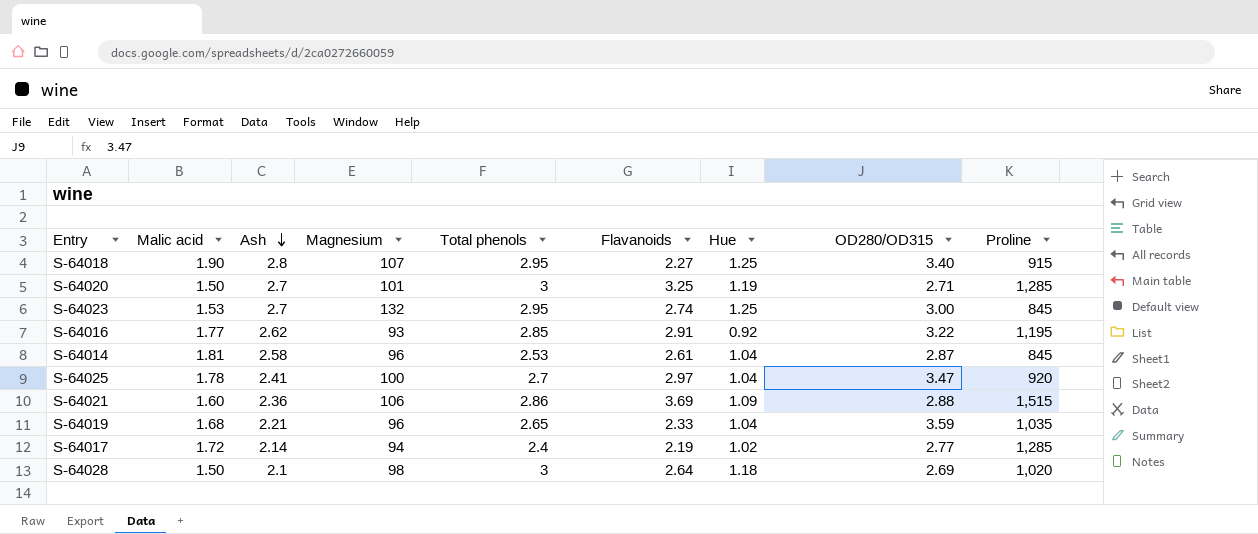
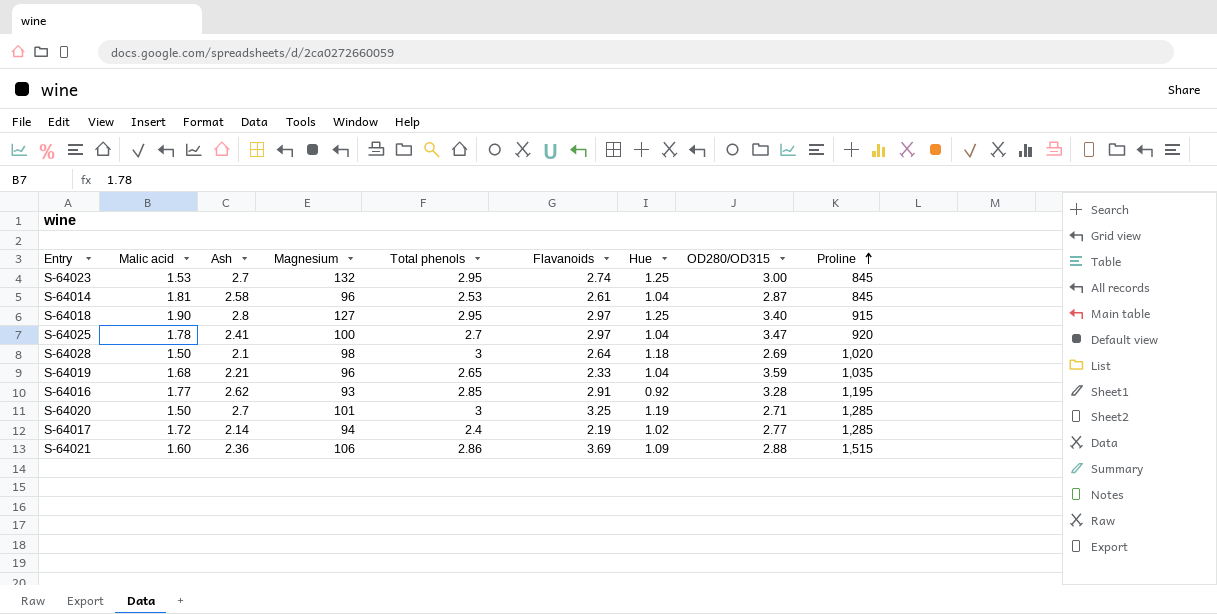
row order: Ash descending -> Proline ascending
S-64018 | Magnesium: 107 -> 127
S-64018 | Flavanoids: 2.27 -> 2.97
S-64016 | OD280/OD315: 3.22 -> 3.28

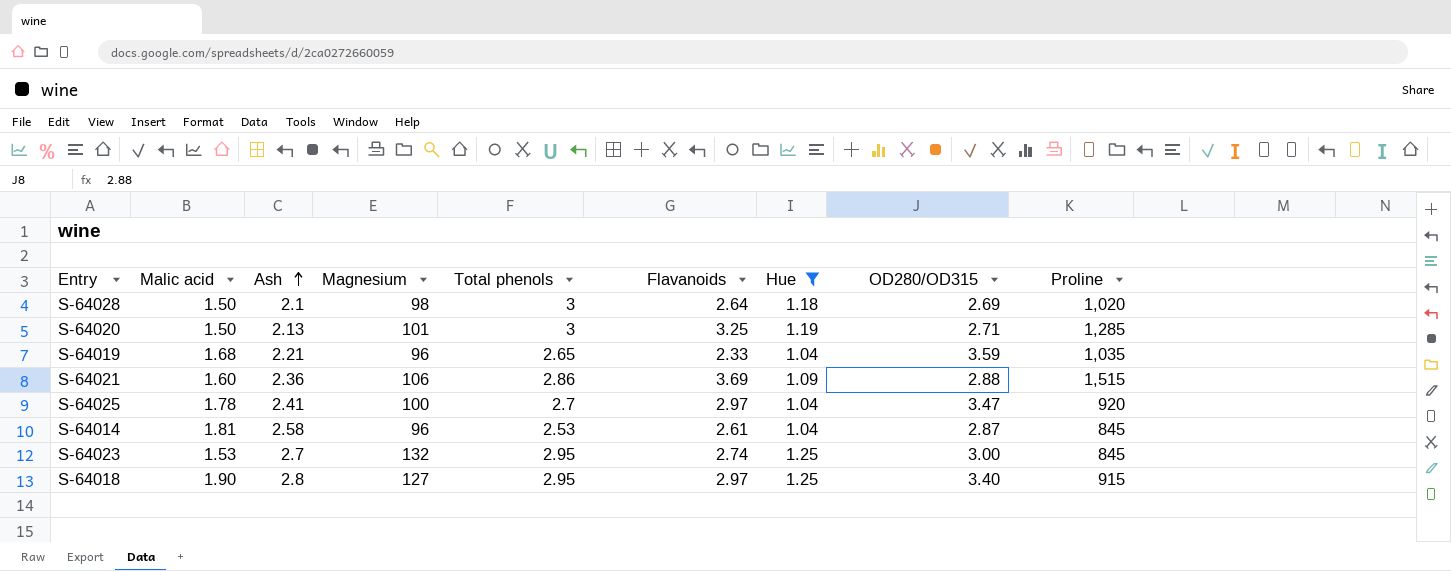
filter: none -> Hue >= 1.04
row order: Proline ascending -> Ash ascending
S-64020 | Ash: 2.7 -> 2.13

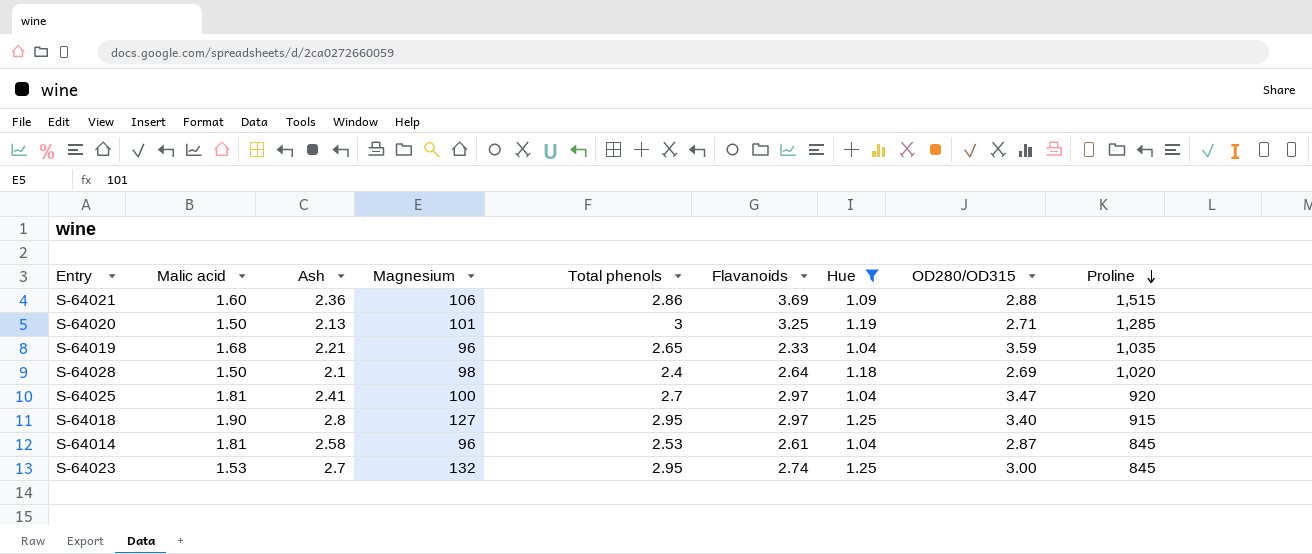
row order: Ash ascending -> Proline descending
S-64028 | Total phenols: 3 -> 2.4
S-64025 | Malic acid: 1.78 -> 1.81

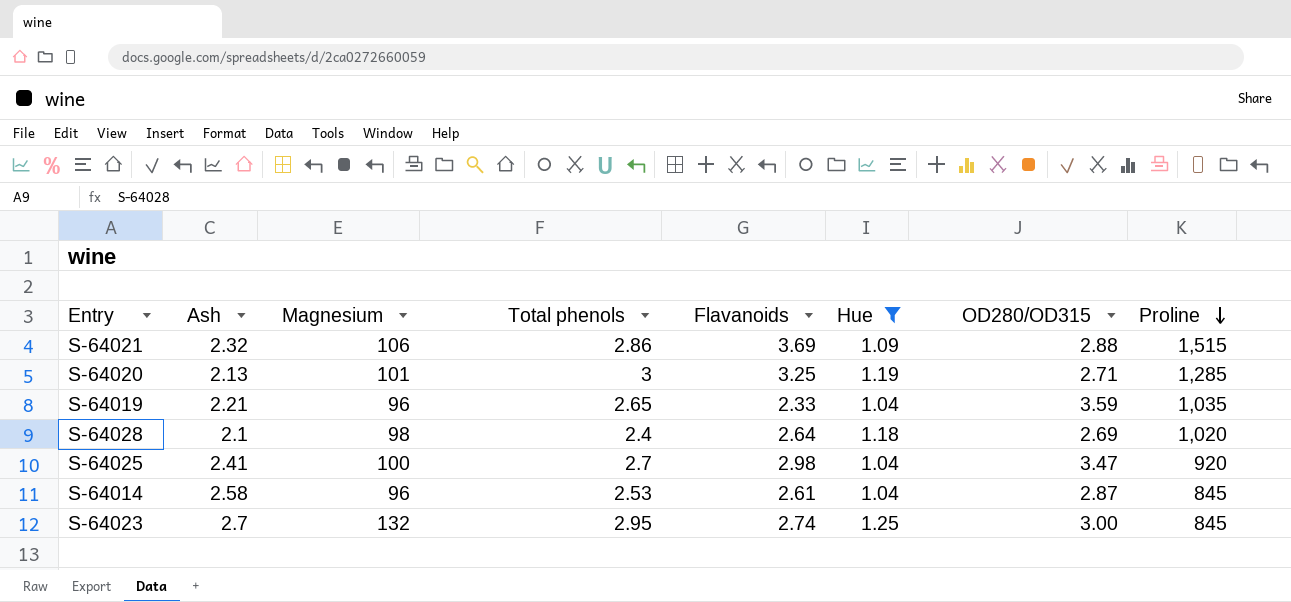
column Malic acid | position: 2 -> none
row S-64018: 1.90 | 2.8 | 127 | 2.95 | 2.97 | 1.25 | 3.40 | 915 -> none
S-64021 | Ash: 2.36 -> 2.32
S-64025 | Flavanoids: 2.97 -> 2.98

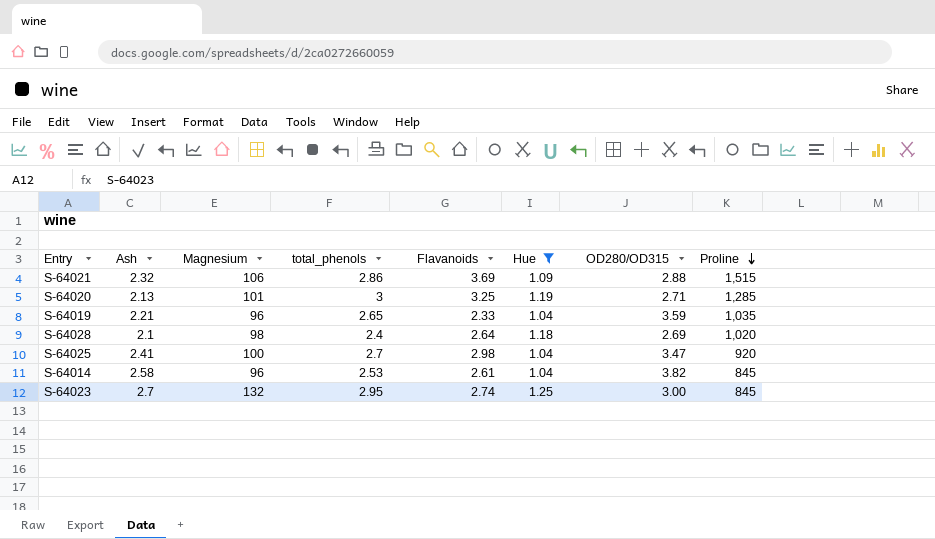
column name: Total phenols -> total_phenols
S-64014 | OD280/OD315: 2.87 -> 3.82

